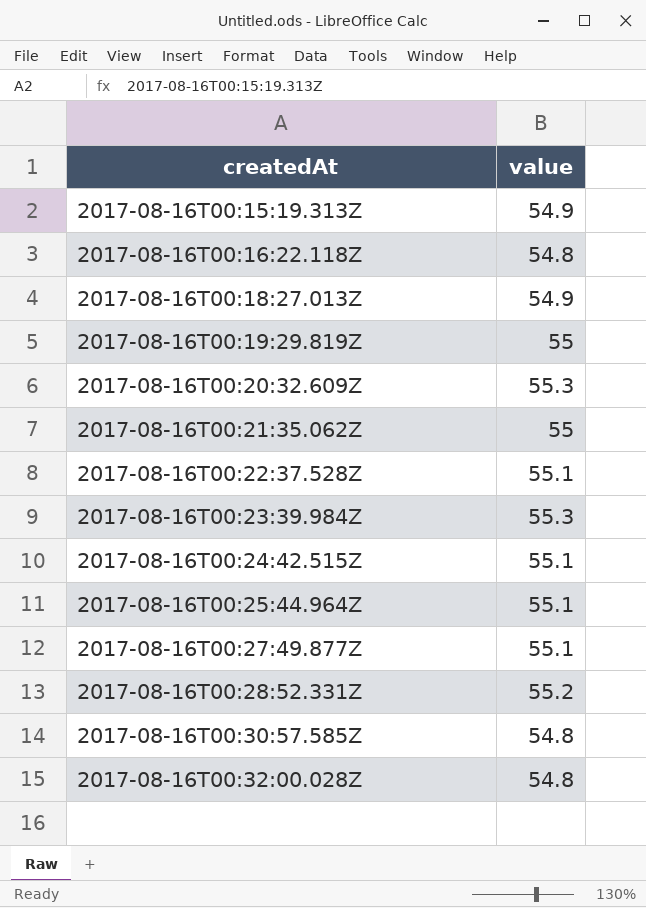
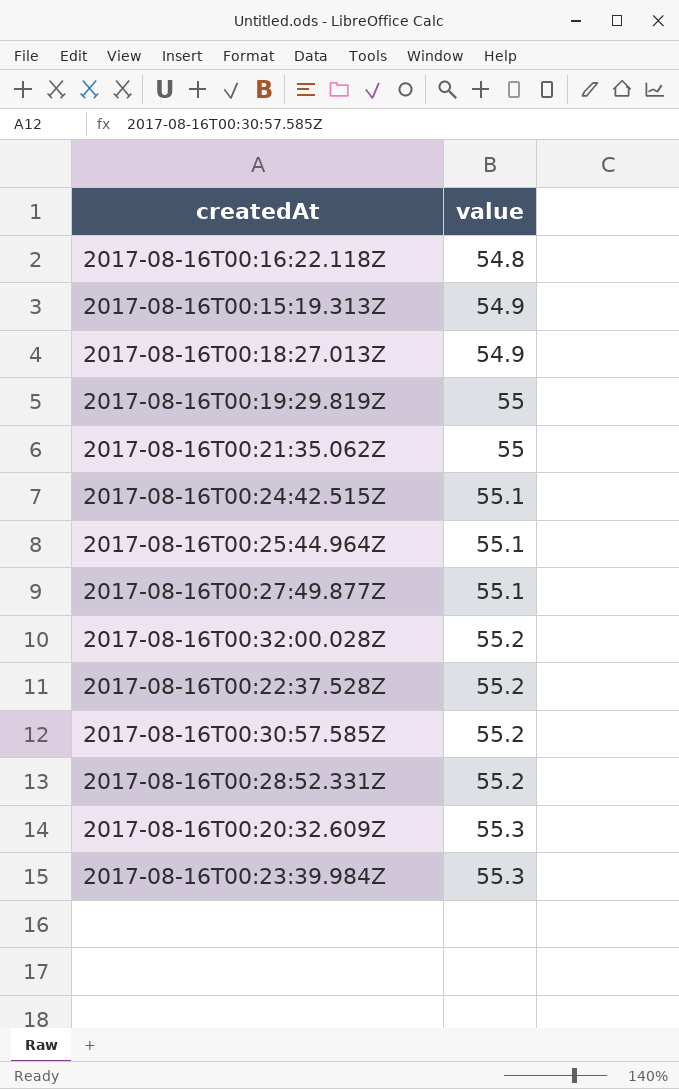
row order: createdAt ascending -> value ascending
2017-08-16T00:32:00.028Z | value: 54.8 -> 55.2
2017-08-16T00:22:37.528Z | value: 55.1 -> 55.2
2017-08-16T00:30:57.585Z | value: 54.8 -> 55.2

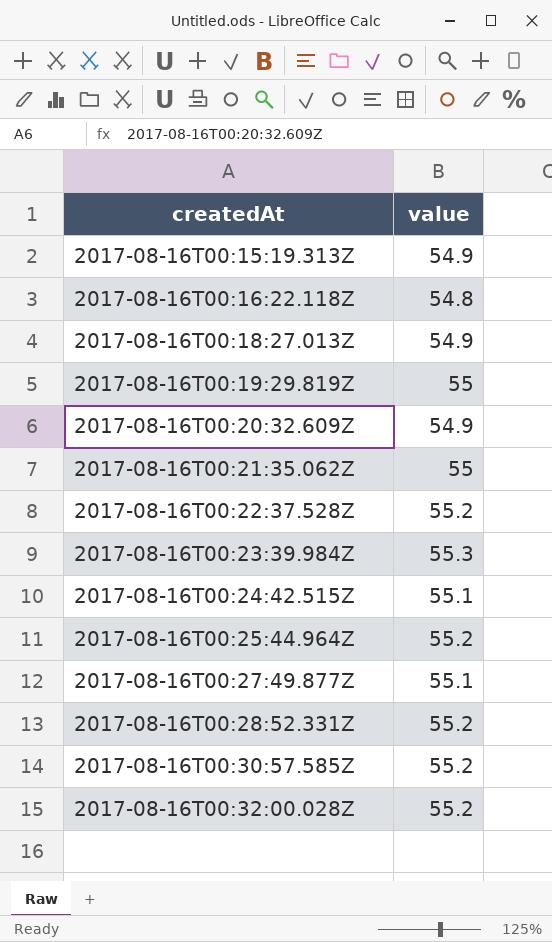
row order: value ascending -> createdAt ascending
2017-08-16T00:20:32.609Z | value: 55.3 -> 54.9
2017-08-16T00:25:44.964Z | value: 55.1 -> 55.2

